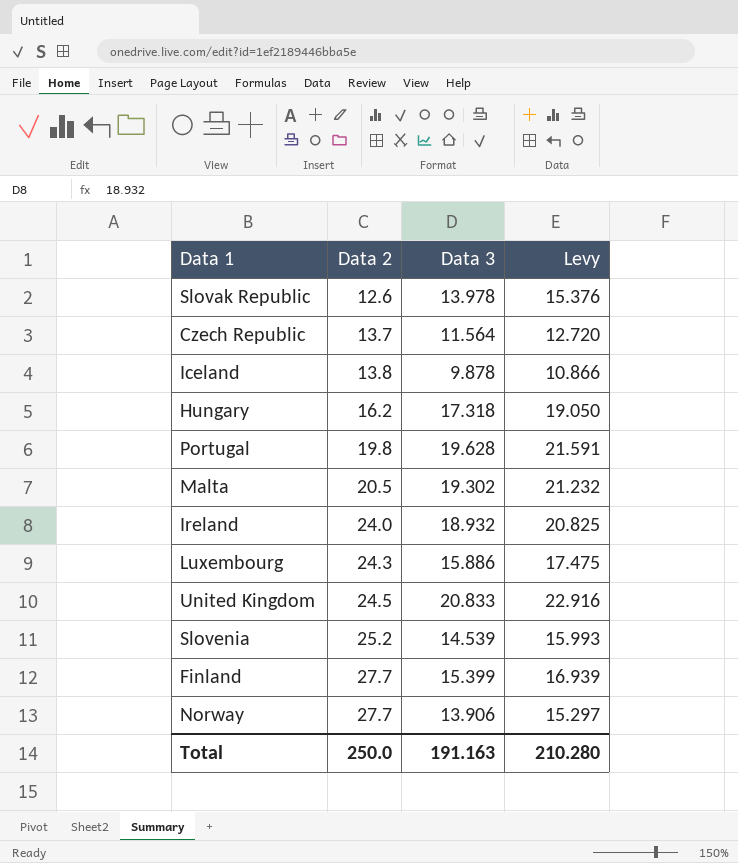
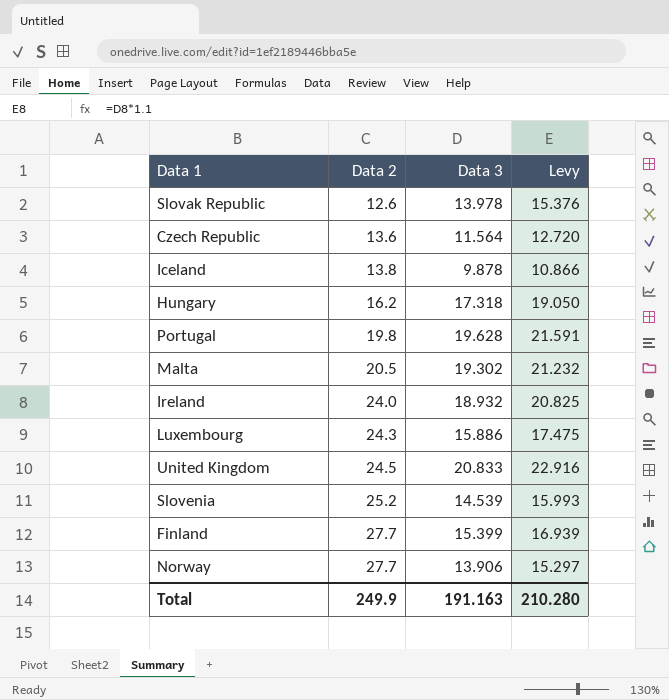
Czech Republic | Data 2: 13.7 -> 13.6
Total | Data 2: 250.0 -> 249.9

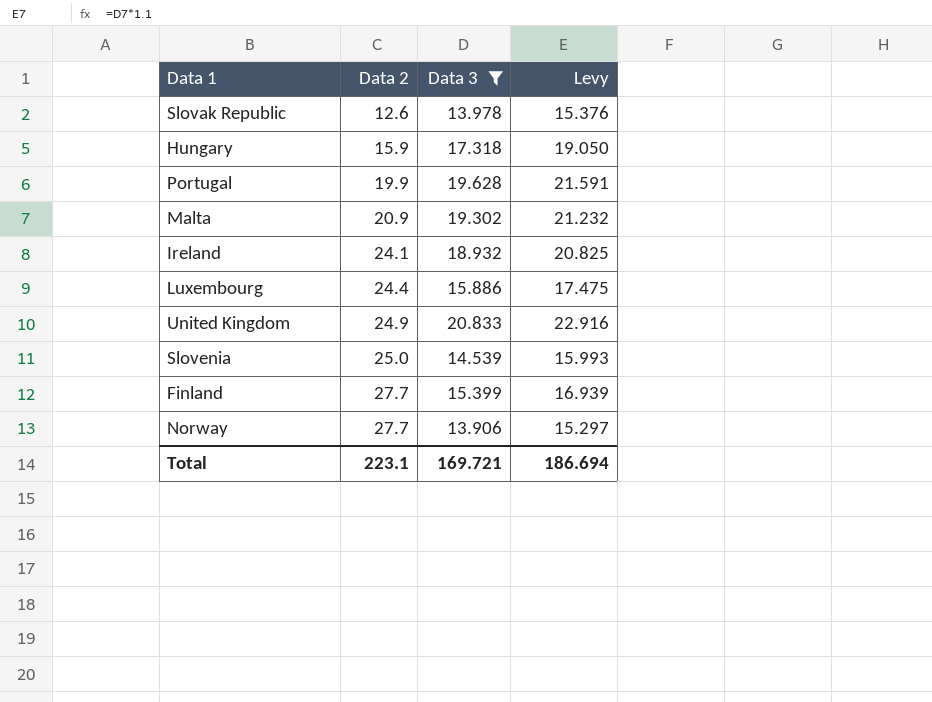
filter: none -> Data 3 >= 13.906
Hungary | Data 2: 16.2 -> 15.9
Portugal | Data 2: 19.8 -> 19.9
Malta | Data 2: 20.5 -> 20.9
Ireland | Data 2: 24.0 -> 24.1
Luxembourg | Data 2: 24.3 -> 24.4
United Kingdom | Data 2: 24.5 -> 24.9
Slovenia | Data 2: 25.2 -> 25.0
Total | Data 2: 249.9 -> 223.1
Total | Data 3: 191.163 -> 169.721
Total | Levy: 210.280 -> 186.694

